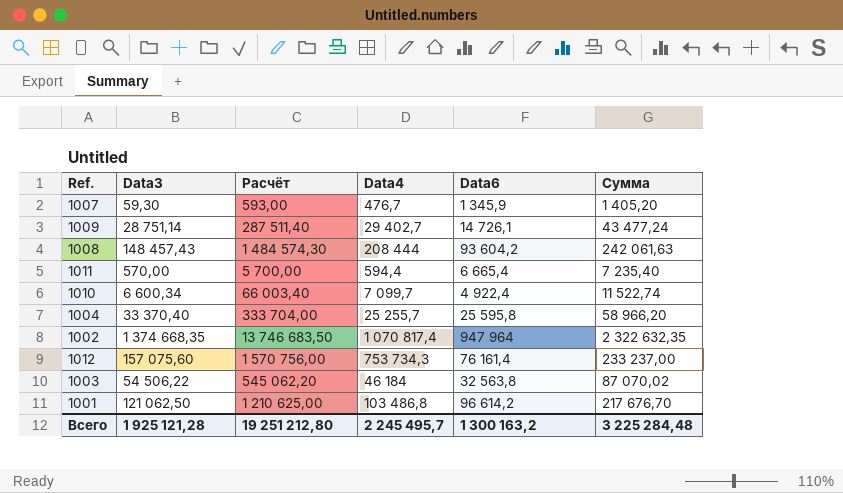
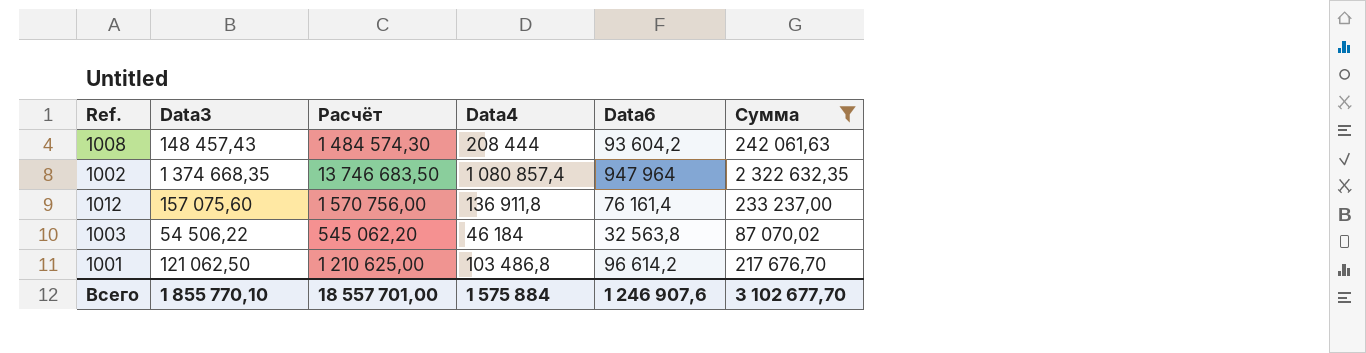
filter: none -> Сумма >= 87 070,02
1002 | Data4: 1 070 817,4 -> 1 080 857,4
1012 | Data4: 753 734,3 -> 136 911,8
Всего | Data3: 1 925 121,28 -> 1 855 770,10
Всего | Расчёт: 19 251 212,80 -> 18 557 701,00
Всего | Data4: 2 245 495,7 -> 1 575 884
Всего | Data6: 1 300 163,2 -> 1 246 907,6
Всего | Сумма: 3 225 284,48 -> 3 102 677,70

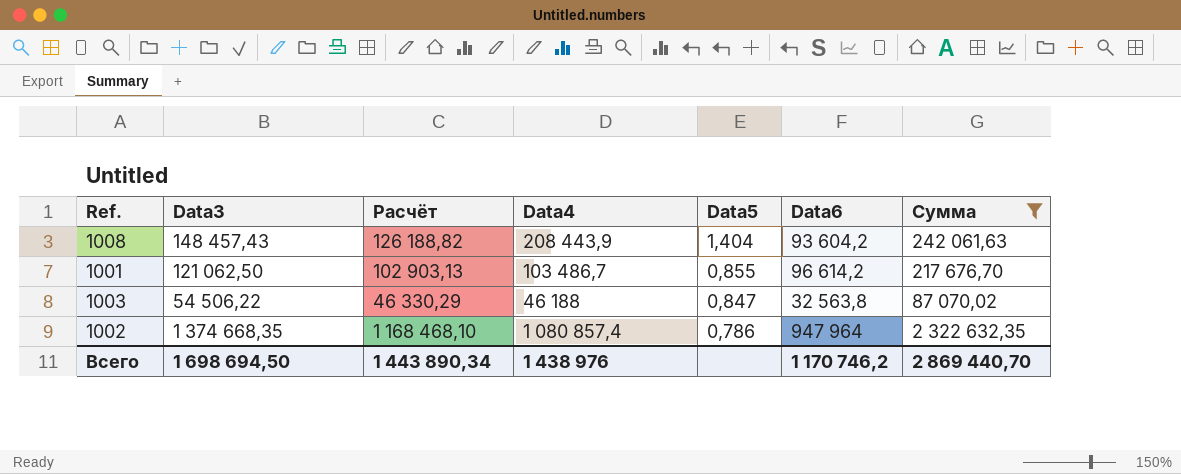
row order: none -> Data5 descending
column Расчёт | formula: [Data3] * 10 -> [Data3] * 0,85
column Data5 | formula: none -> [Data4] / [Data3]
row 1012: 157 075,60 | 1 570 756,00 | 136 911,8 | 76 161,4 | 233 237,00 -> none
1008 | Data4: 208 444 -> 208 443,9
1001 | Data4: 103 486,8 -> 103 486,7
1003 | Data4: 46 184 -> 46 188
Всего | Data3: 1 855 770,10 -> 1 698 694,50
Всего | Расчёт: 18 557 701,00 -> 1 443 890,34
Всего | Data4: 1 575 884 -> 1 438 976
Всего | Data6: 1 246 907,6 -> 1 170 746,2
Всего | Сумма: 3 102 677,70 -> 2 869 440,70

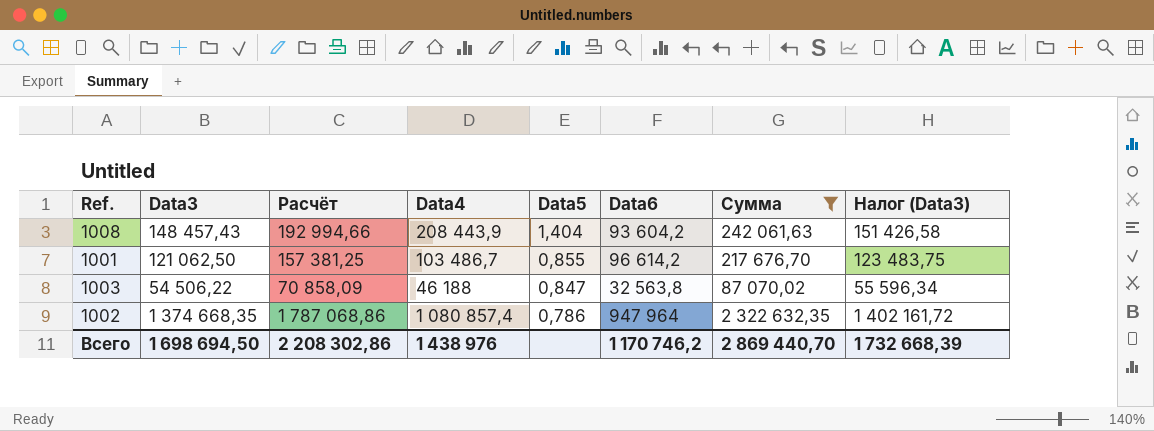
column Расчёт | formula: [Data3] * 0,85 -> [Data3] * 1,3
column Налог (Data3) | formula: none -> [Data3] * 1,02
Всего | Расчёт: 1 443 890,34 -> 2 208 302,86

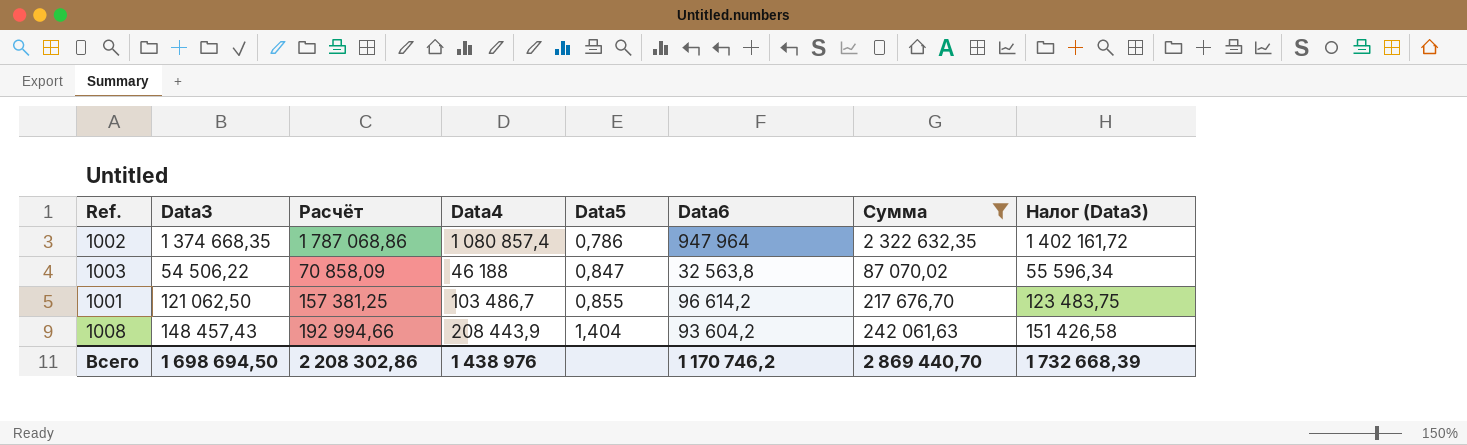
row order: Data5 descending -> Data5 ascending

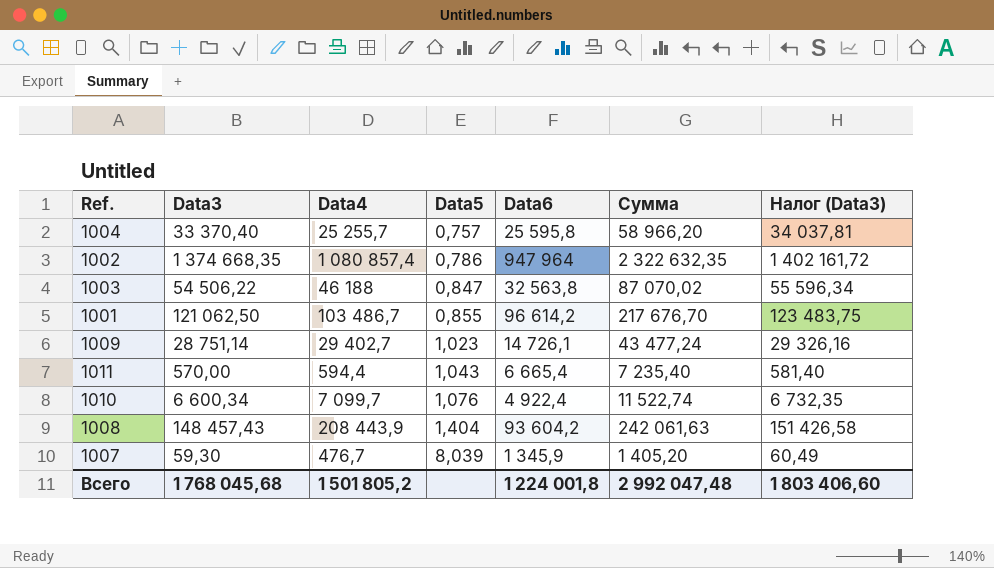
filter: Сумма >= 87 070,02 -> none
column Расчёт | formula: [Data3] * 1,3 -> none
Всего | Data3: 1 698 694,50 -> 1 768 045,68
Всего | Data4: 1 438 976 -> 1 501 805,2
Всего | Data6: 1 170 746,2 -> 1 224 001,8
Всего | Сумма: 2 869 440,70 -> 2 992 047,48
Всего | Налог (Data3): 1 732 668,39 -> 1 803 406,60

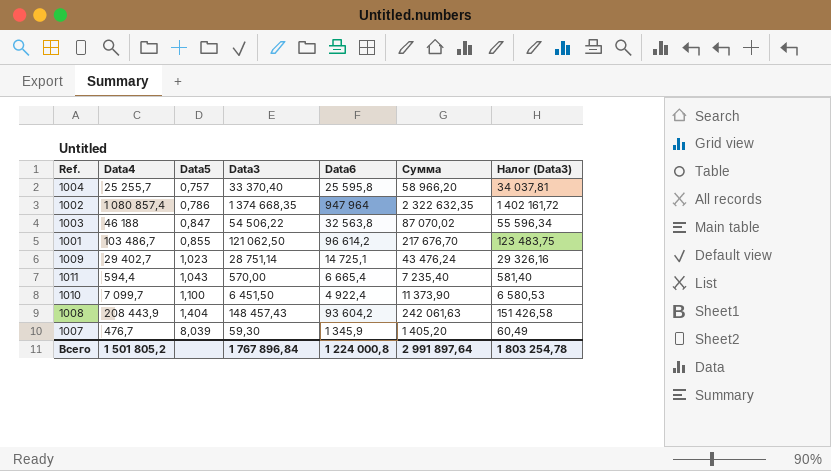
column Data3 | position: 2 -> 4
1009 | Data6: 14 726,1 -> 14 725,1
1009 | Сумма: 43 477,24 -> 43 476,24
1010 | Data5: 1,076 -> 1,100
1010 | Data3: 6 600,34 -> 6 451,50
1010 | Сумма: 11 522,74 -> 11 373,90
1010 | Налог (Data3): 6 732,35 -> 6 580,53
Всего | Data3: 1 768 045,68 -> 1 767 896,84
Всего | Data6: 1 224 001,8 -> 1 224 000,8
Всего | Сумма: 2 992 047,48 -> 2 991 897,64
Всего | Налог (Data3): 1 803 406,60 -> 1 803 254,78

